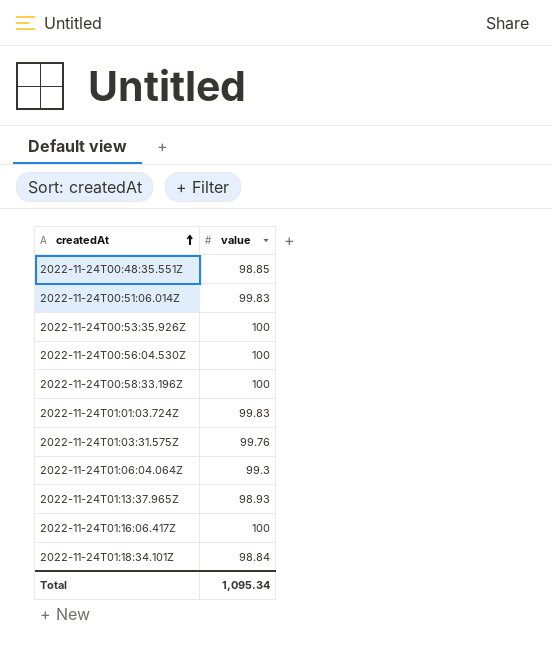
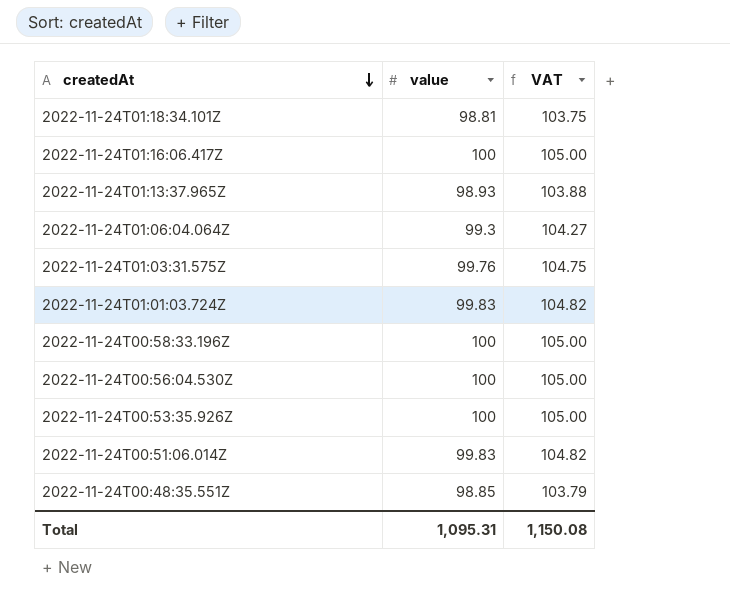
row order: createdAt ascending -> createdAt descending
column VAT | formula: none -> [value] * 1.05
2022-11-24T01:18:34.101Z | value: 98.84 -> 98.81
Total | value: 1,095.34 -> 1,095.31

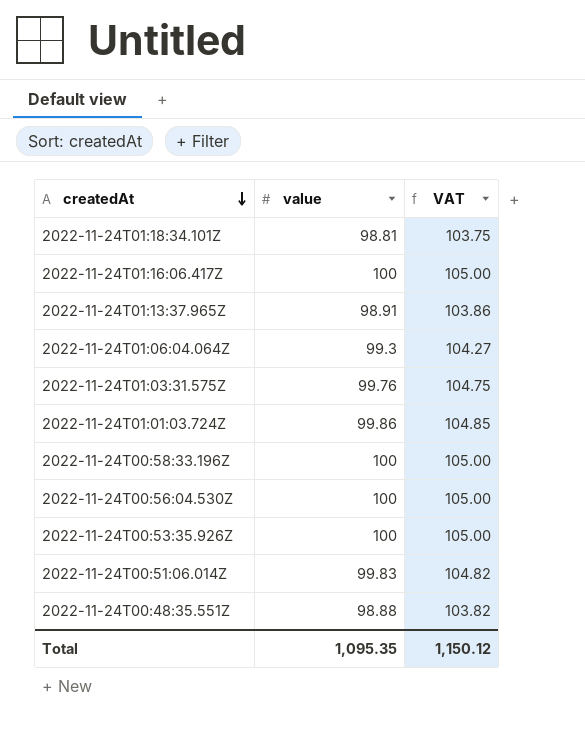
2022-11-24T01:13:37.965Z | value: 98.93 -> 98.91
2022-11-24T01:13:37.965Z | VAT: 103.88 -> 103.86
2022-11-24T01:01:03.724Z | value: 99.83 -> 99.86
2022-11-24T01:01:03.724Z | VAT: 104.82 -> 104.85
2022-11-24T00:48:35.551Z | value: 98.85 -> 98.88
2022-11-24T00:48:35.551Z | VAT: 103.79 -> 103.82
Total | value: 1,095.31 -> 1,095.35
Total | VAT: 1,150.08 -> 1,150.12

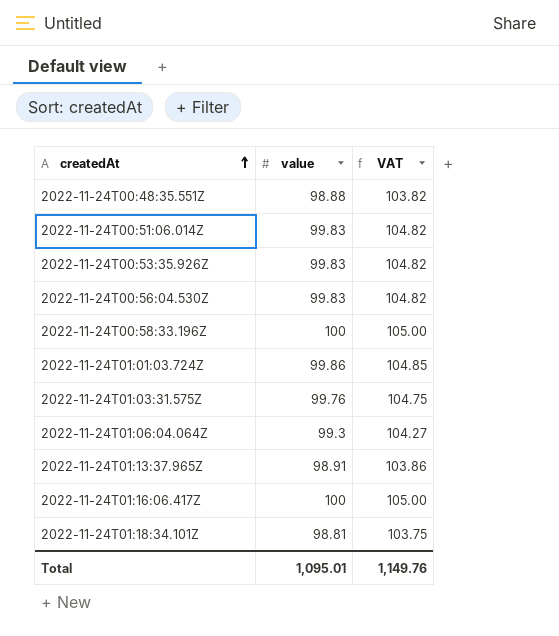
row order: createdAt descending -> createdAt ascending
2022-11-24T00:53:35.926Z | value: 100 -> 99.83
2022-11-24T00:53:35.926Z | VAT: 105.00 -> 104.82
2022-11-24T00:56:04.530Z | value: 100 -> 99.83
2022-11-24T00:56:04.530Z | VAT: 105.00 -> 104.82
Total | value: 1,095.35 -> 1,095.01
Total | VAT: 1,150.12 -> 1,149.76

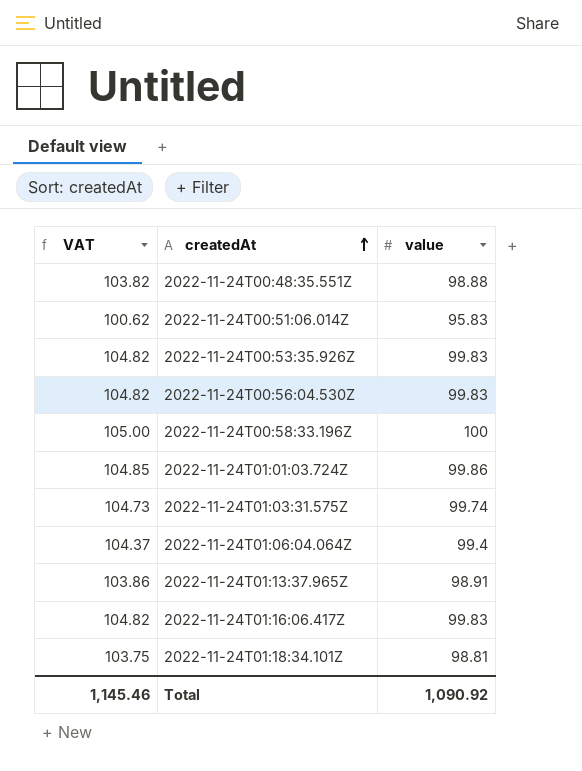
column VAT | position: 3 -> 1
2022-11-24T00:51:06.014Z | VAT: 104.82 -> 100.62
2022-11-24T00:51:06.014Z | value: 99.83 -> 95.83
2022-11-24T01:03:31.575Z | VAT: 104.75 -> 104.73
2022-11-24T01:03:31.575Z | value: 99.76 -> 99.74
2022-11-24T01:06:04.064Z | VAT: 104.27 -> 104.37
2022-11-24T01:06:04.064Z | value: 99.3 -> 99.4
2022-11-24T01:16:06.417Z | VAT: 105.00 -> 104.82
2022-11-24T01:16:06.417Z | value: 100 -> 99.83
Total | VAT: 1,149.76 -> 1,145.46
Total | value: 1,095.01 -> 1,090.92

